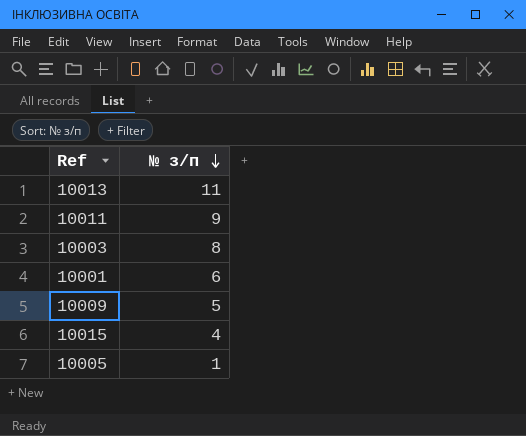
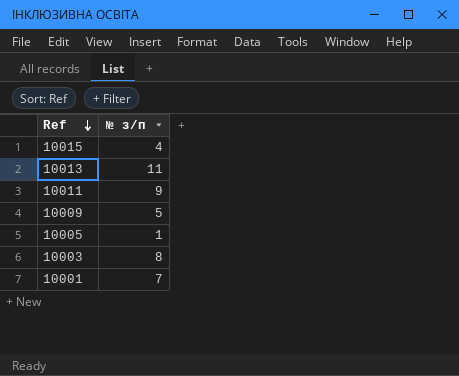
row order: № з/п descending -> Ref descending
10001 | № з/п: 6 -> 7

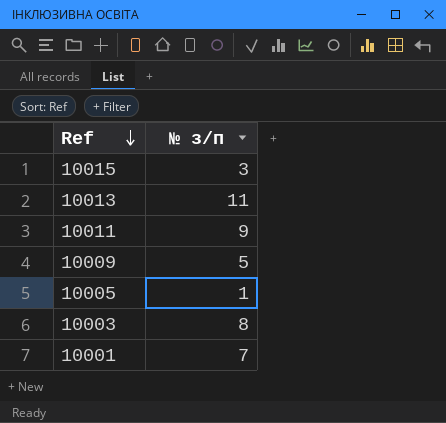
10015 | № з/п: 4 -> 3

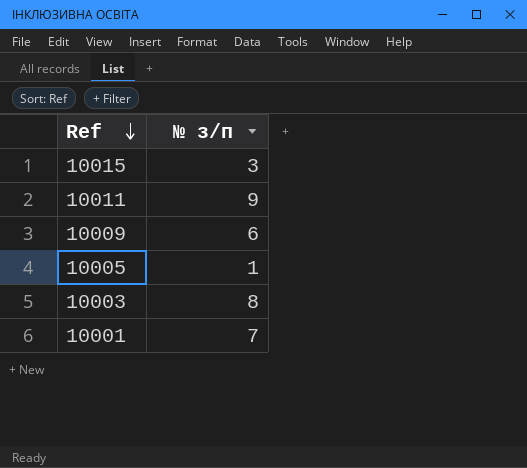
row 10013: 11 -> none
10009 | № з/п: 5 -> 6

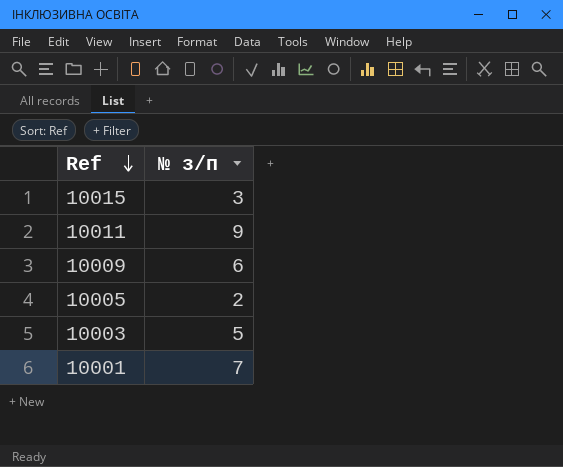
10005 | № з/п: 1 -> 2
10003 | № з/п: 8 -> 5

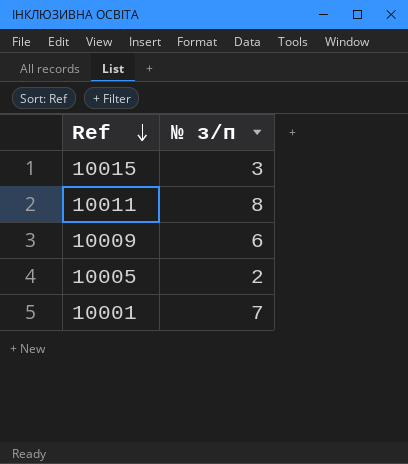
row 10003: 5 -> none
10011 | № з/п: 9 -> 8

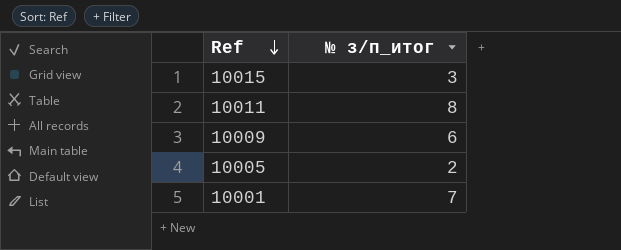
column name: № з/п -> № з/п_итог

